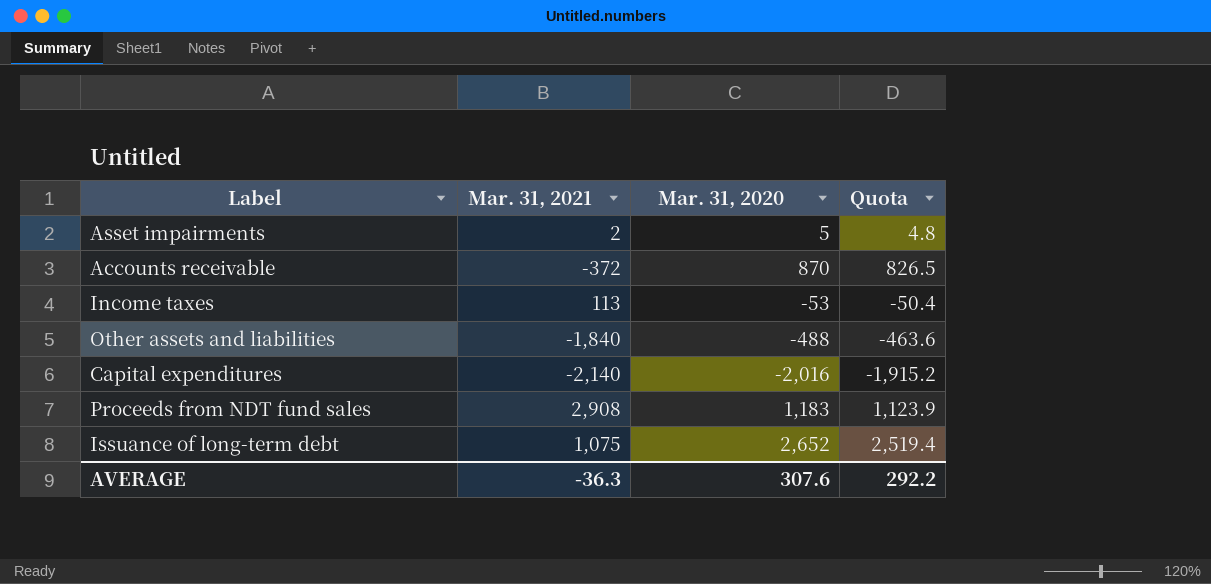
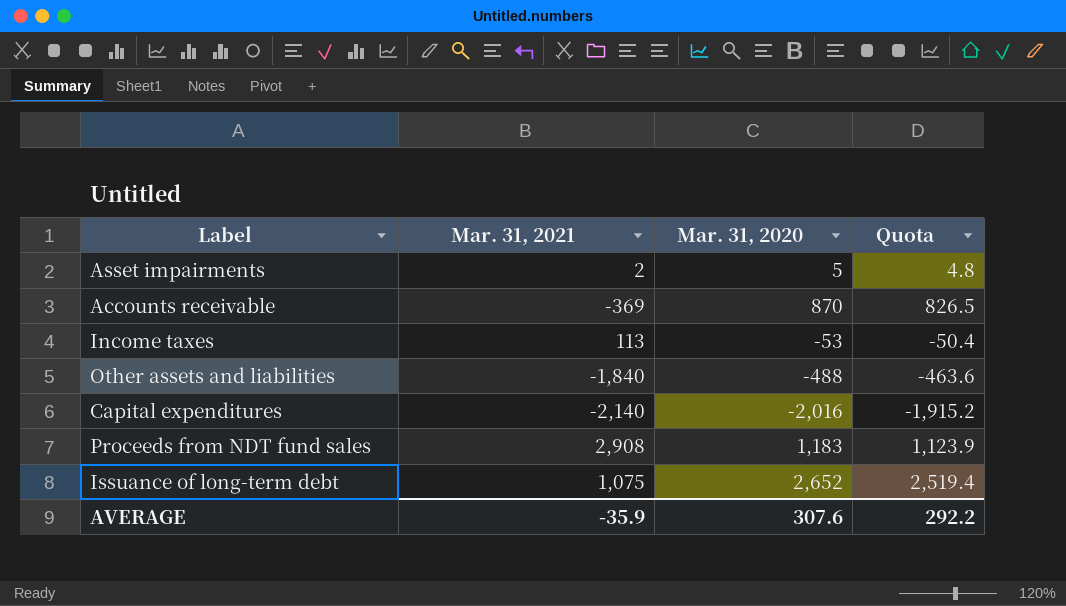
Accounts receivable | Mar. 31, 2021: -372 -> -369
AVERAGE | Mar. 31, 2021: -36.3 -> -35.9

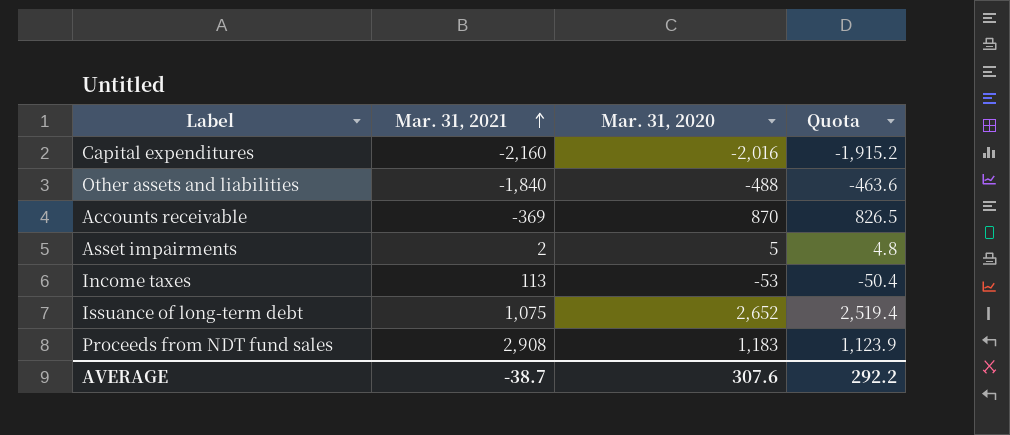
row order: none -> Mar. 31, 2021 ascending
Capital expenditures | Mar. 31, 2021: -2,140 -> -2,160
AVERAGE | Mar. 31, 2021: -35.9 -> -38.7

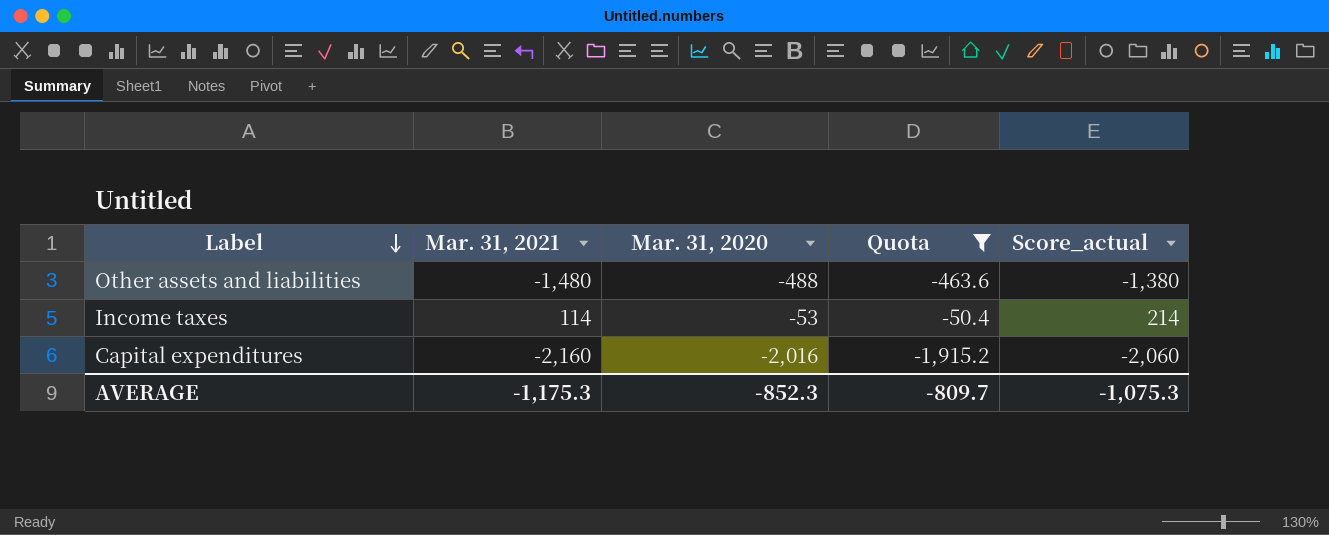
filter: none -> Quota <= -50.4
row order: Mar. 31, 2021 ascending -> Label descending
column Score_actual | formula: none -> [Mar. 31, 2021] + 100
Other assets and liabilities | Mar. 31, 2021: -1,840 -> -1,480
Income taxes | Mar. 31, 2021: 113 -> 114
AVERAGE | Mar. 31, 2021: -38.7 -> -1,175.3
AVERAGE | Mar. 31, 2020: 307.6 -> -852.3
AVERAGE | Quota: 292.2 -> -809.7

